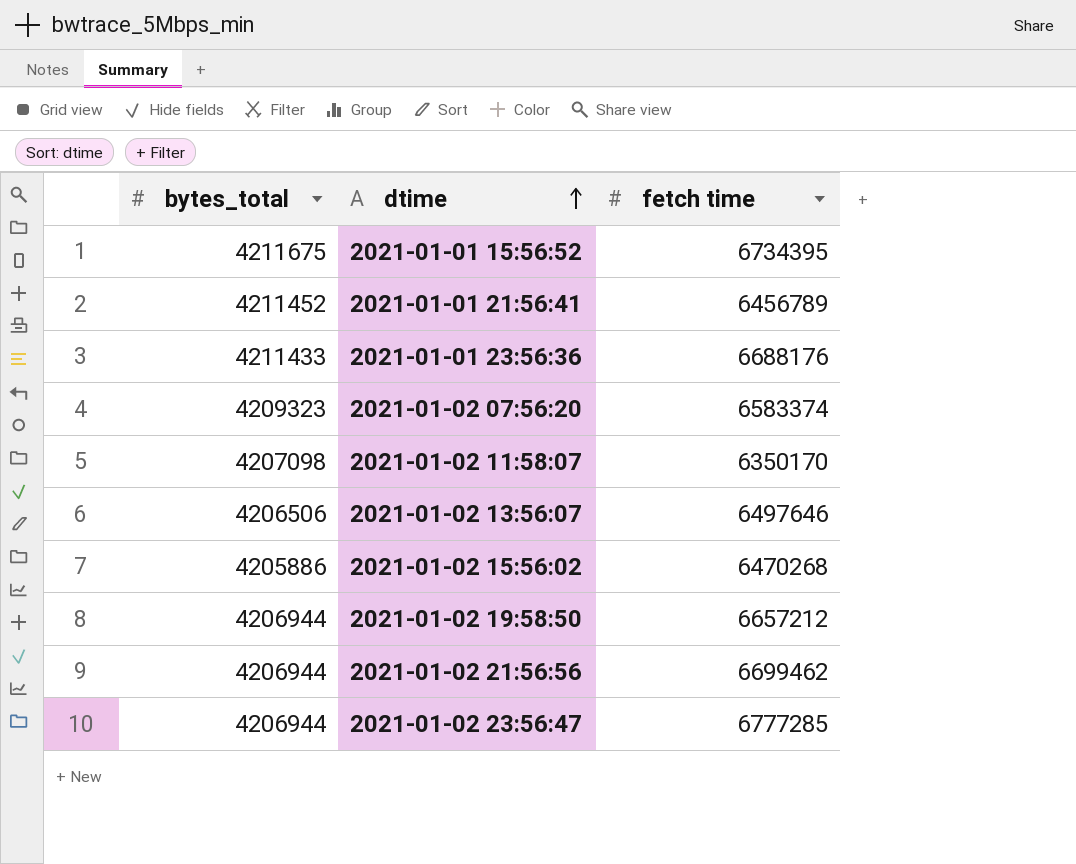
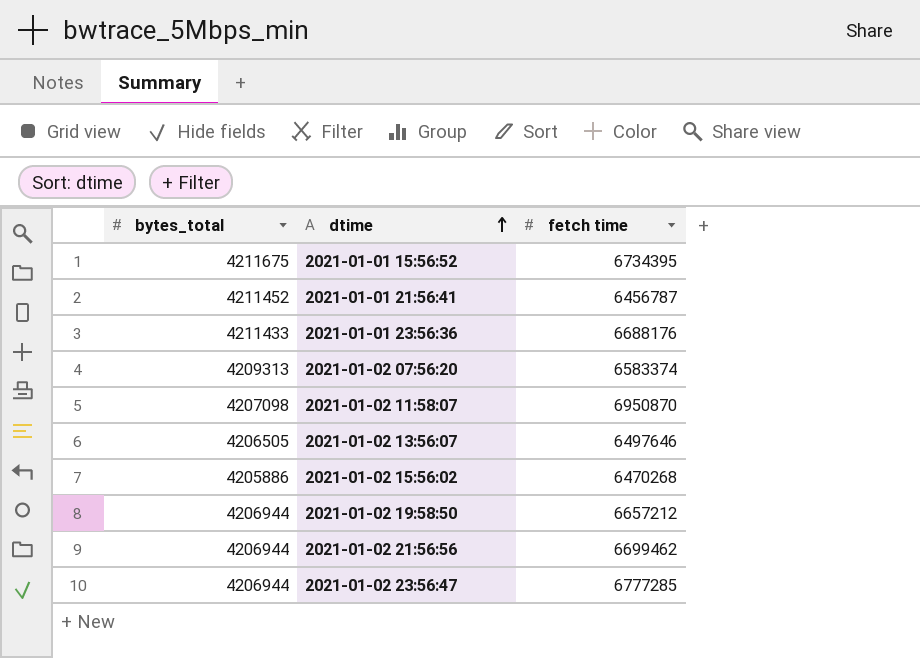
2021-01-01 21:56:41 | fetch time: 6456789 -> 6456787
2021-01-02 07:56:20 | bytes_total: 4209323 -> 4209313
2021-01-02 11:58:07 | fetch time: 6350170 -> 6950870
2021-01-02 13:56:07 | bytes_total: 4206506 -> 4206505

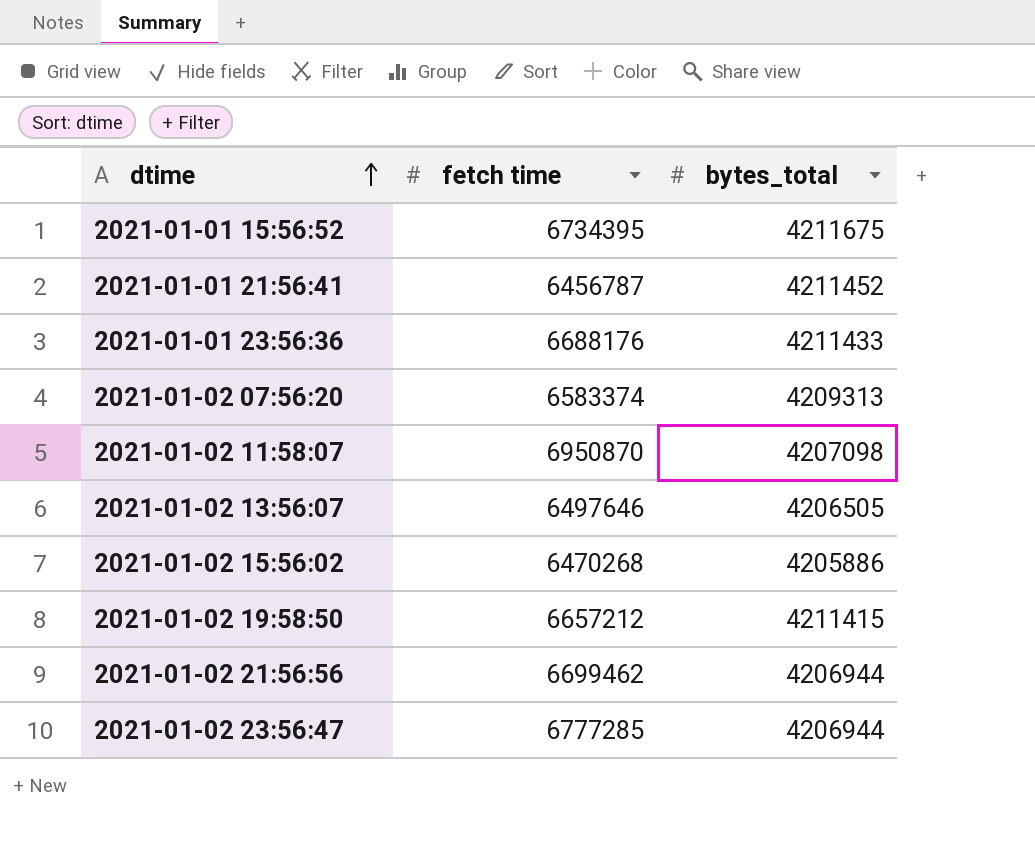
column bytes_total | position: 1 -> 3
2021-01-02 19:58:50 | bytes_total: 4206944 -> 4211415

